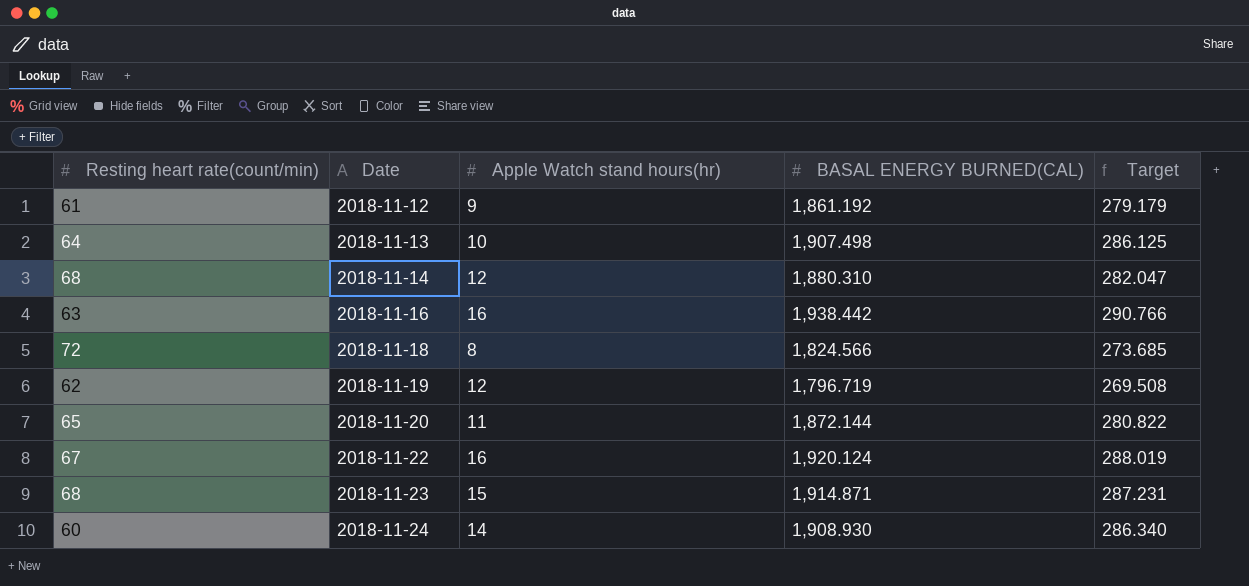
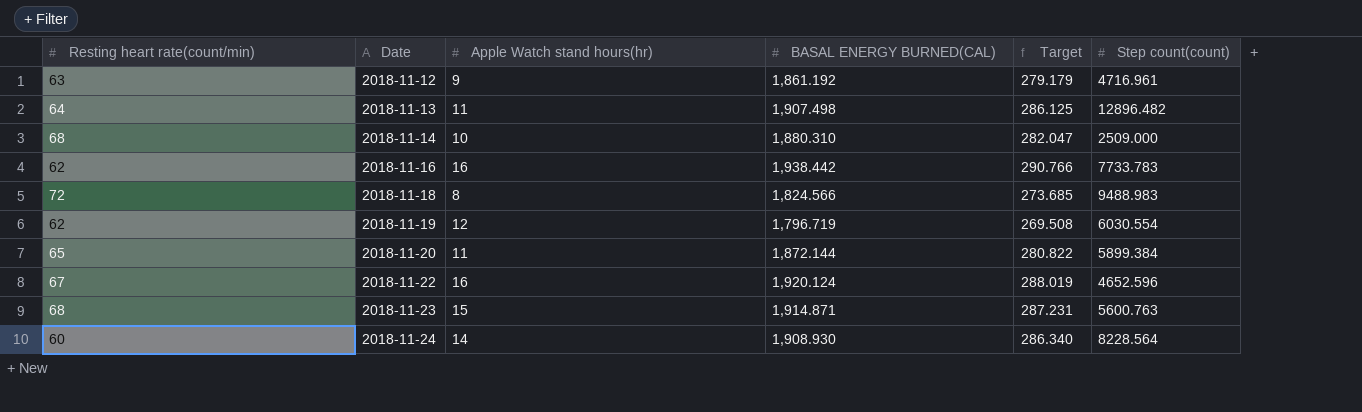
column Step count(count) | position: none -> 6
2018-11-12 | Resting heart rate(count/min): 61 -> 63
2018-11-13 | Apple Watch stand hours(hr): 10 -> 11
2018-11-14 | Apple Watch stand hours(hr): 12 -> 10
2018-11-16 | Resting heart rate(count/min): 63 -> 62

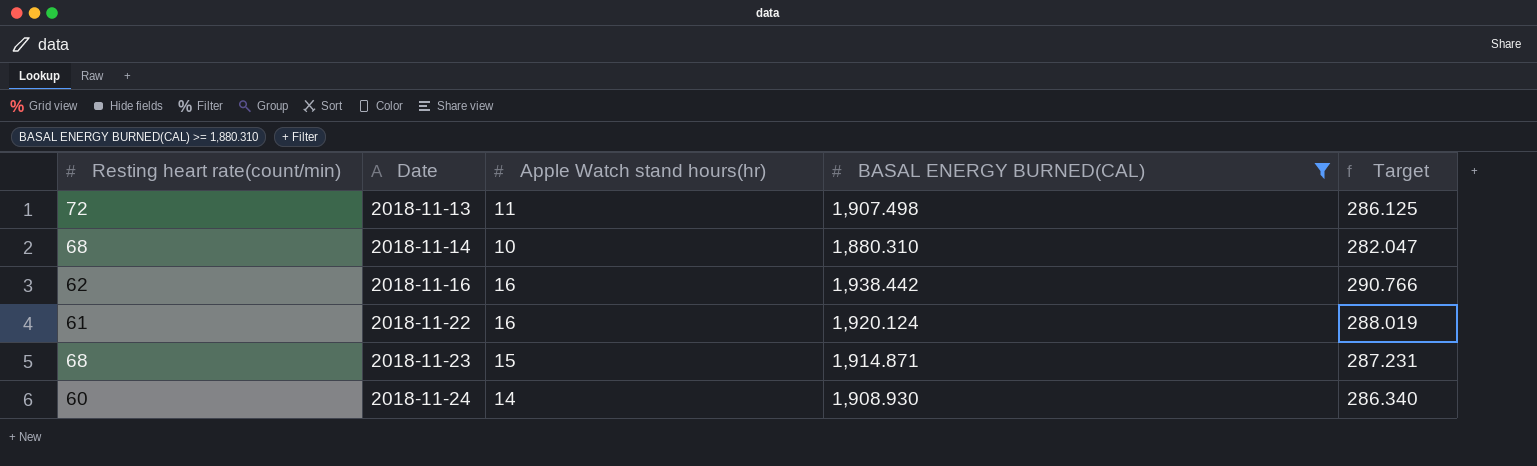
filter: none -> BASAL ENERGY BURNED(CAL) >= 1,880.310
column Step count(count) | position: 6 -> none
2018-11-13 | Resting heart rate(count/min): 64 -> 72
2018-11-22 | Resting heart rate(count/min): 67 -> 61

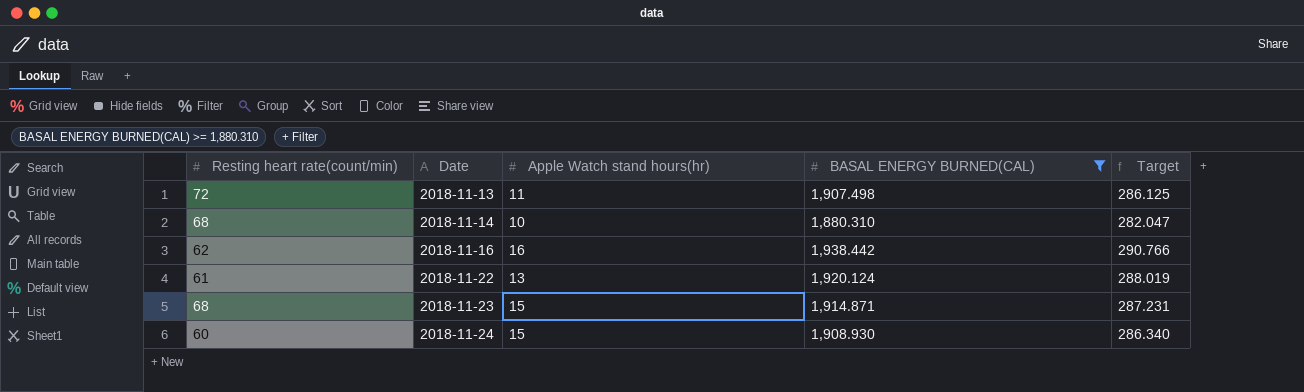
2018-11-22 | Apple Watch stand hours(hr): 16 -> 13
2018-11-24 | Apple Watch stand hours(hr): 14 -> 15

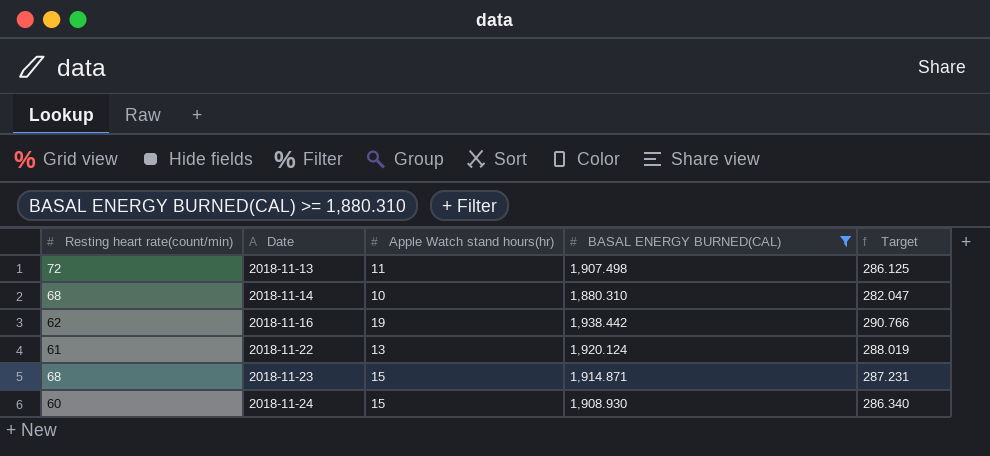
2018-11-16 | Apple Watch stand hours(hr): 16 -> 19

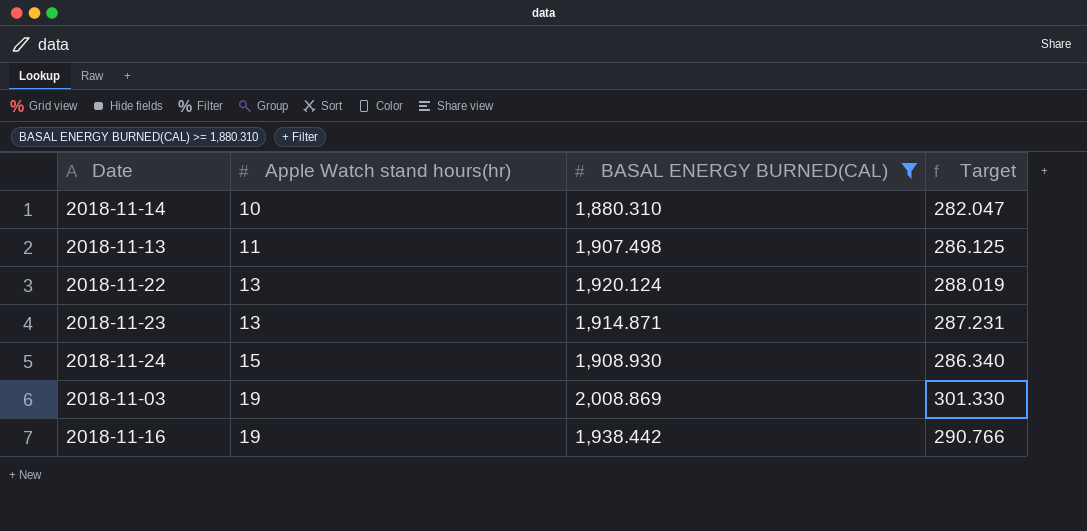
row order: Date ascending -> Apple Watch stand hours(hr) ascending
column Resting heart rate(count/min) | position: 1 -> none
2018-11-23 | Apple Watch stand hours(hr): 15 -> 13
row 2018-11-03: none -> 19 | 2,008.869 | 301.330

